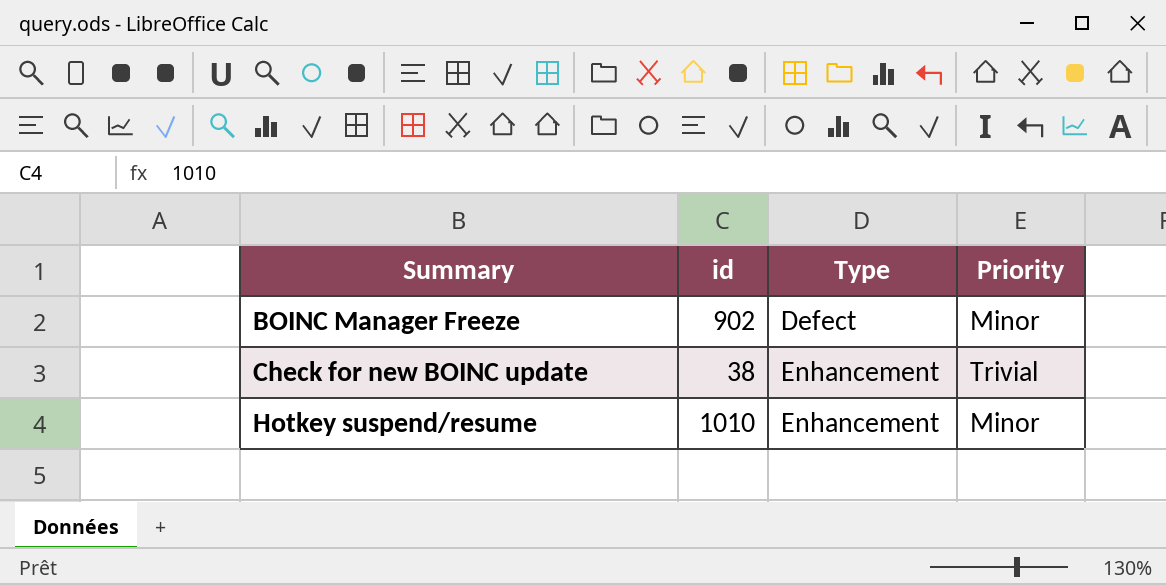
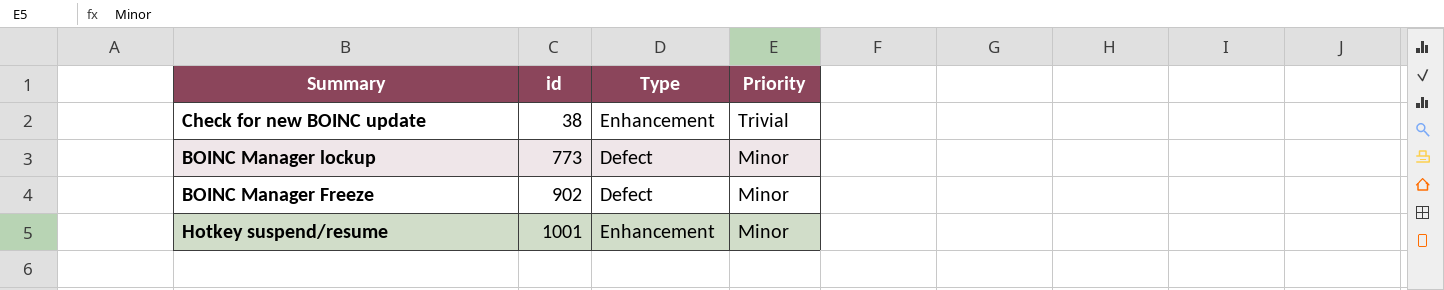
row order: Summary ascending -> id ascending
row BOINC Manager lockup: none -> 773 | Defect | Minor
Hotkey suspend/resume | id: 1010 -> 1001

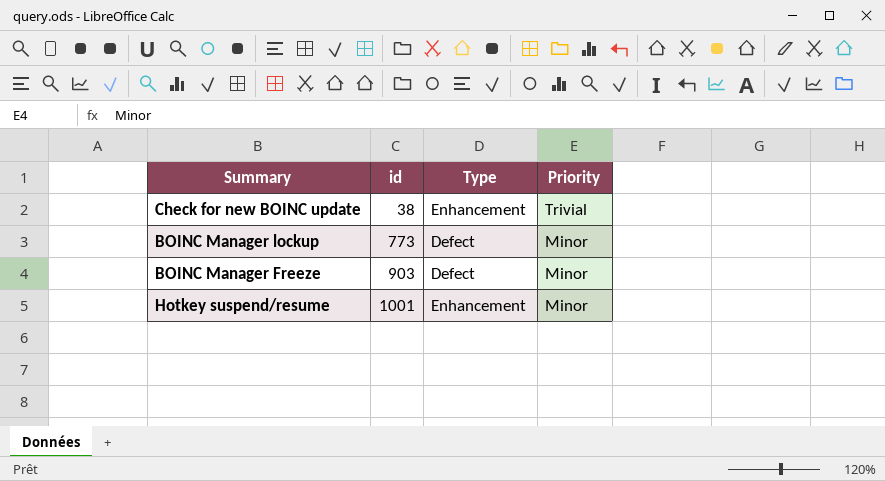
BOINC Manager Freeze | id: 902 -> 903

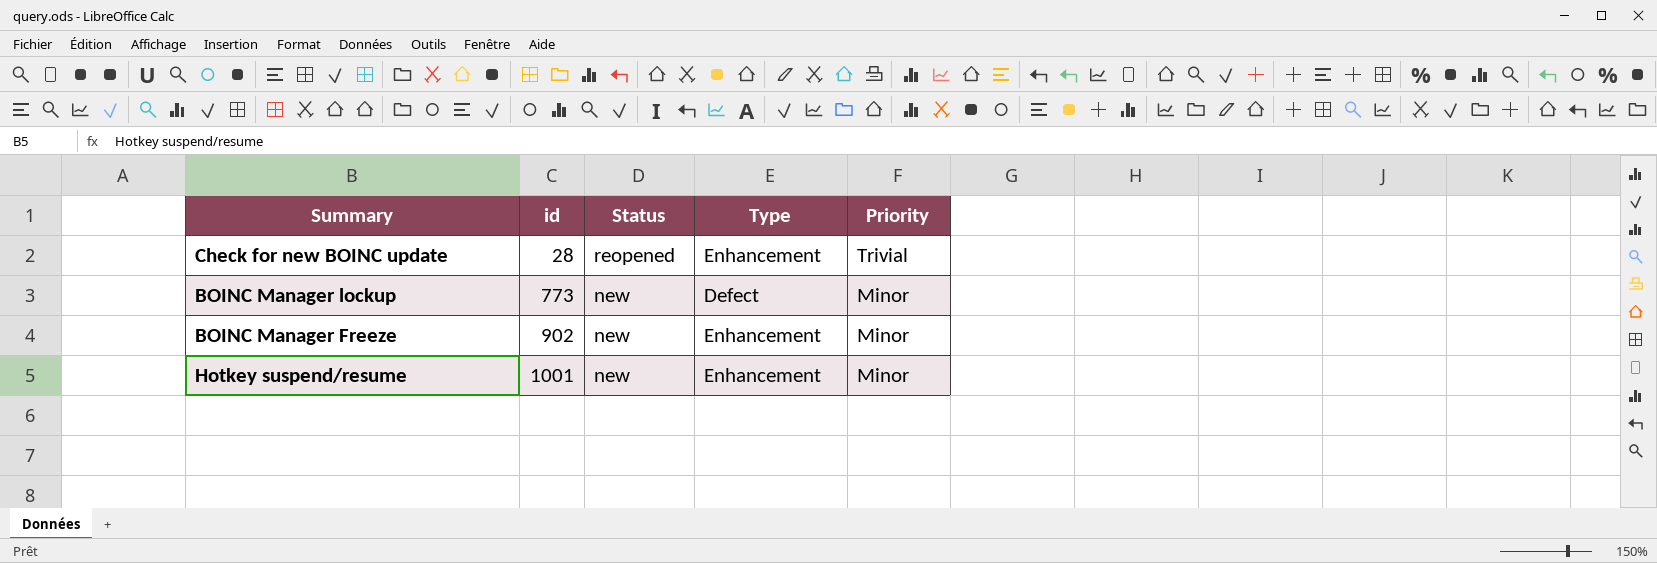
column Status | position: none -> 3
Check for new BOINC update | id: 38 -> 28
BOINC Manager Freeze | id: 903 -> 902
BOINC Manager Freeze | Type: Defect -> Enhancement

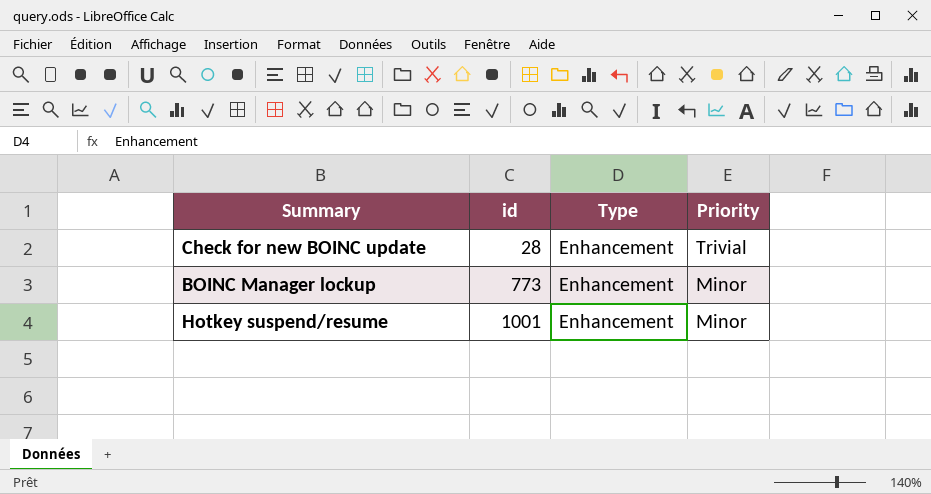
column Status | position: 3 -> none
row BOINC Manager Freeze: 902 | new | Enhancement | Minor -> none
BOINC Manager lockup | Type: Defect -> Enhancement

